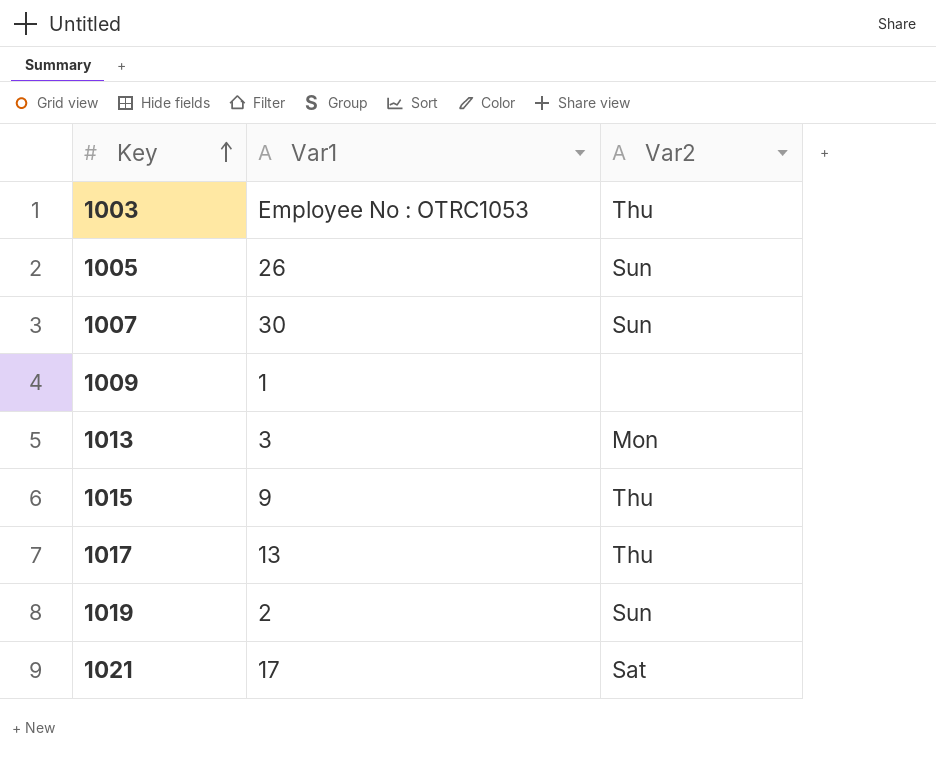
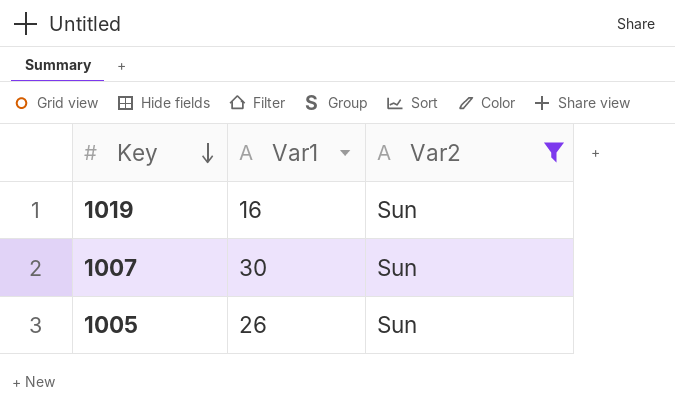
filter: none -> Var2 = Sun
row order: Key ascending -> Key descending
1019 | Var1: 2 -> 16

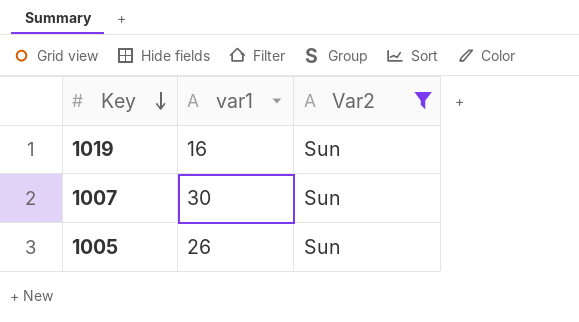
column name: Var1 -> var1

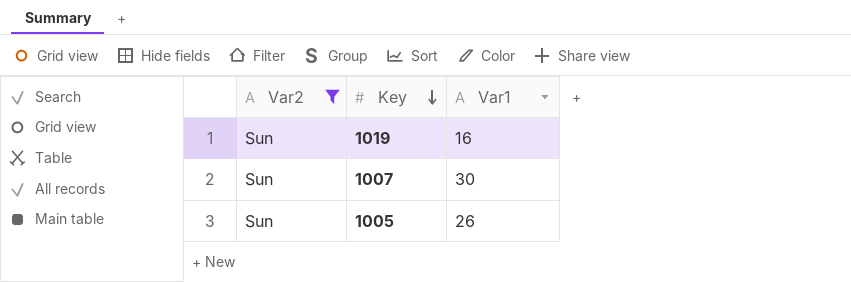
column Var2 | position: 3 -> 1
column name: var1 -> Var1

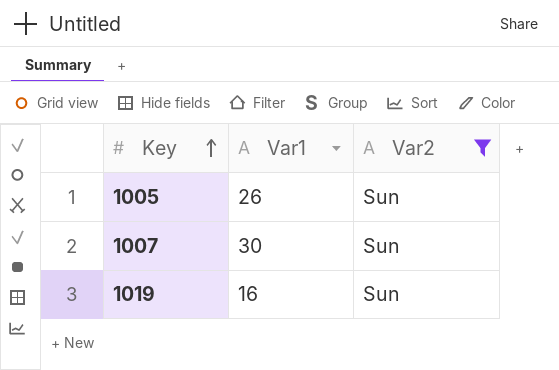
row order: Key descending -> Key ascending
column Var2 | position: 1 -> 3

